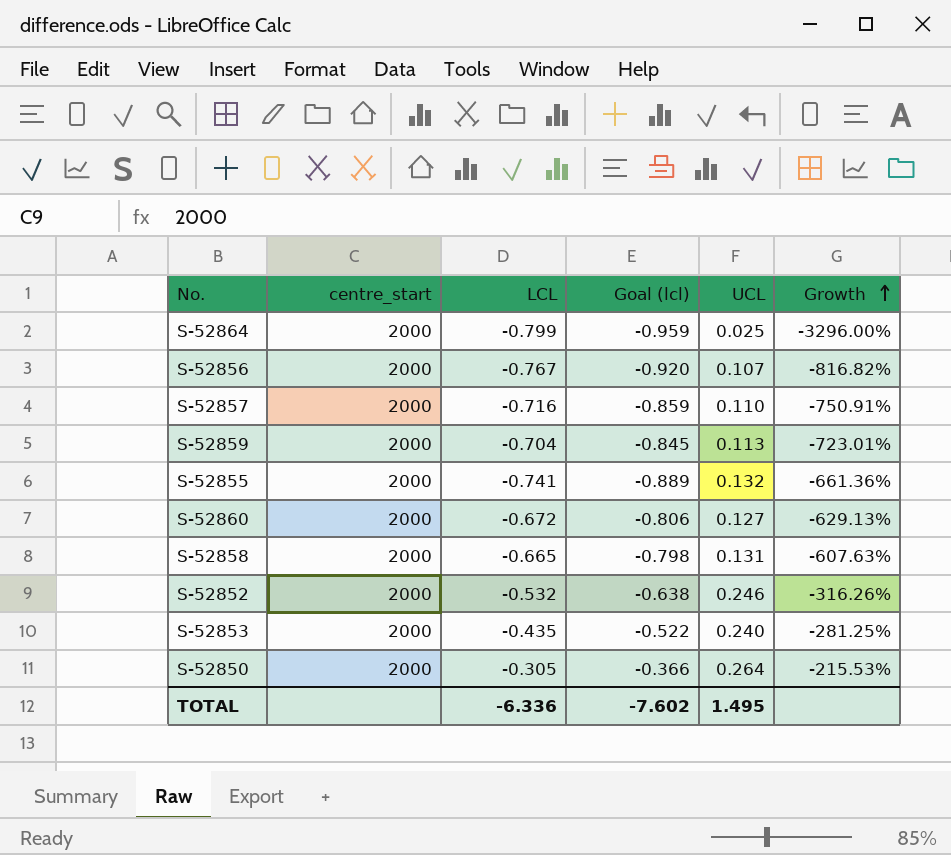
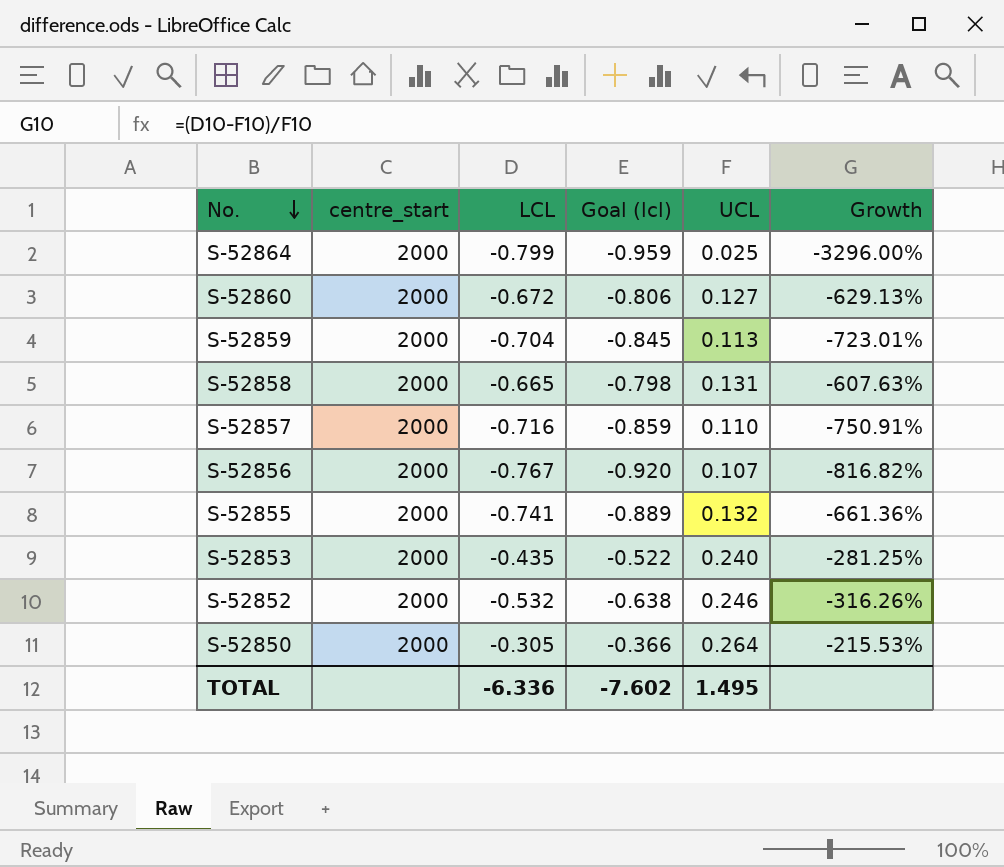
row order: Growth ascending -> No. descending

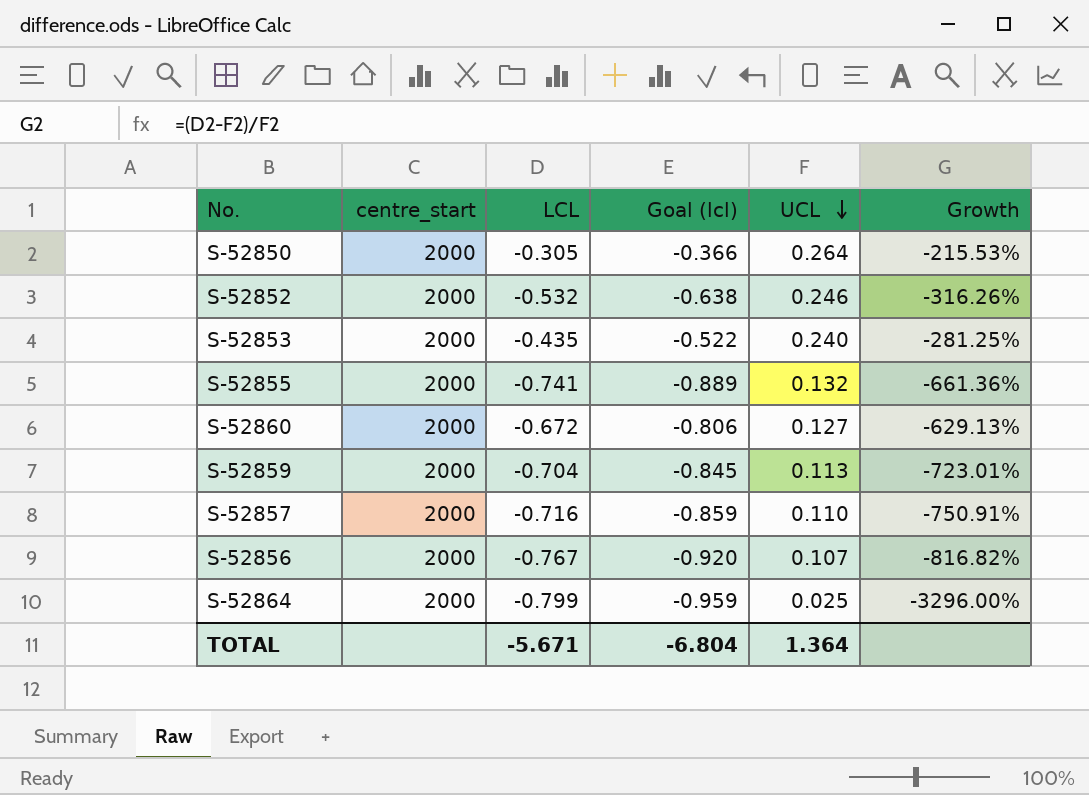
row order: No. descending -> UCL descending
row S-52858: 2000 | -0.665 | -0.798 | 0.131 | -607.63% -> none
TOTAL | LCL: -6.336 -> -5.671
TOTAL | Goal (lcl): -7.602 -> -6.804
TOTAL | UCL: 1.495 -> 1.364

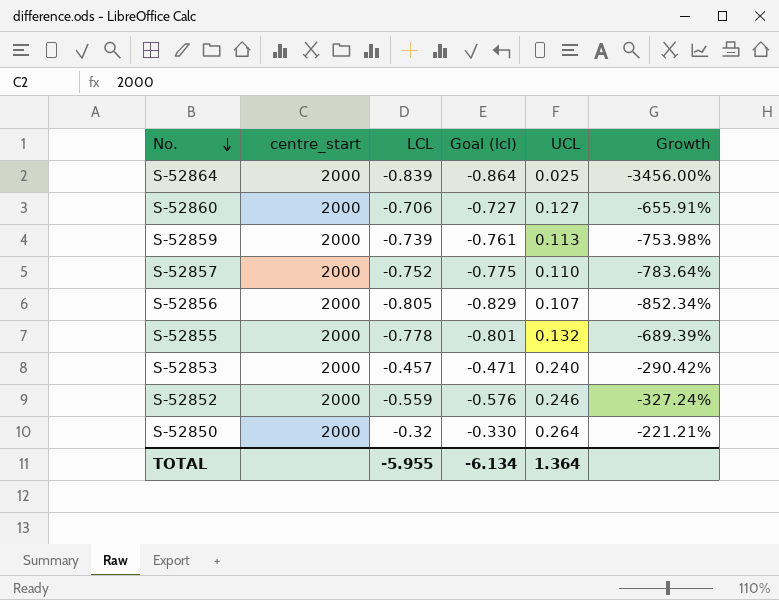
row order: UCL descending -> No. descending
column Goal (lcl) | formula: [LCL] * 1.2 -> [LCL] * 1.03
S-52864 | LCL: -0.799 -> -0.839
S-52864 | Growth: -3296.00% -> -3456.00%
S-52860 | LCL: -0.672 -> -0.706
S-52860 | Growth: -629.13% -> -655.91%
S-52859 | LCL: -0.704 -> -0.739
S-52859 | Growth: -723.01% -> -753.98%
S-52857 | LCL: -0.716 -> -0.752
S-52857 | Growth: -750.91% -> -783.64%
S-52856 | LCL: -0.767 -> -0.805
S-52856 | Growth: -816.82% -> -852.34%
S-52855 | LCL: -0.741 -> -0.778
S-52855 | Growth: -661.36% -> -689.39%
S-52853 | LCL: -0.435 -> -0.457
S-52853 | Growth: -281.25% -> -290.42%
S-52852 | LCL: -0.532 -> -0.559
S-52852 | Growth: -316.26% -> -327.24%
S-52850 | LCL: -0.305 -> -0.32
S-52850 | Growth: -215.53% -> -221.21%
TOTAL | LCL: -5.671 -> -5.955
TOTAL | Goal (lcl): -6.804 -> -6.134

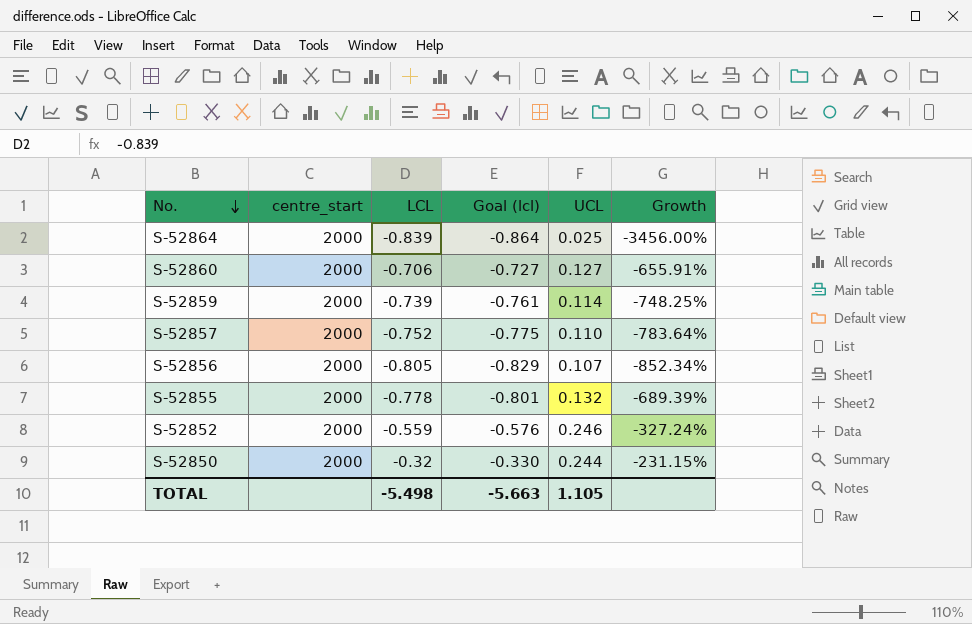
row S-52853: 2000 | -0.457 | -0.471 | 0.240 | -290.42% -> none
S-52859 | UCL: 0.113 -> 0.114
S-52859 | Growth: -753.98% -> -748.25%
S-52850 | UCL: 0.264 -> 0.244
S-52850 | Growth: -221.21% -> -231.15%
TOTAL | LCL: -5.955 -> -5.498
TOTAL | Goal (lcl): -6.134 -> -5.663
TOTAL | UCL: 1.364 -> 1.105

